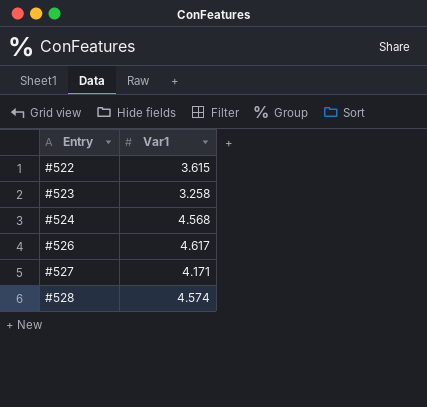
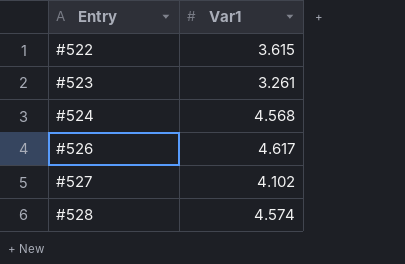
#523 | Var1: 3.258 -> 3.261
#527 | Var1: 4.171 -> 4.102

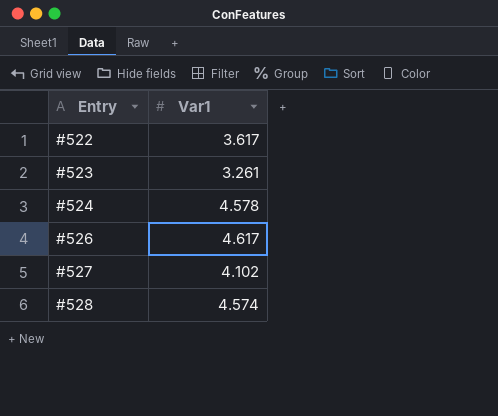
#522 | Var1: 3.615 -> 3.617
#524 | Var1: 4.568 -> 4.578

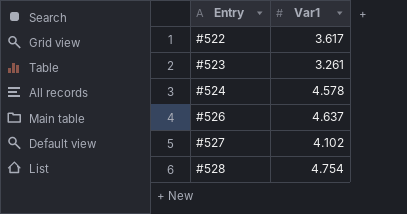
#526 | Var1: 4.617 -> 4.637
#528 | Var1: 4.574 -> 4.754

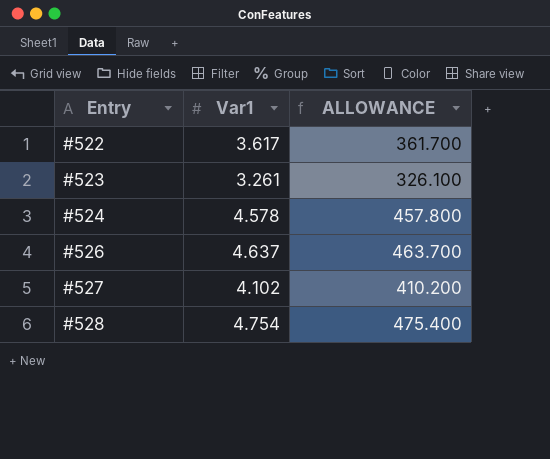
column ALLOWANCE | formula: none -> [Var1] * 100

